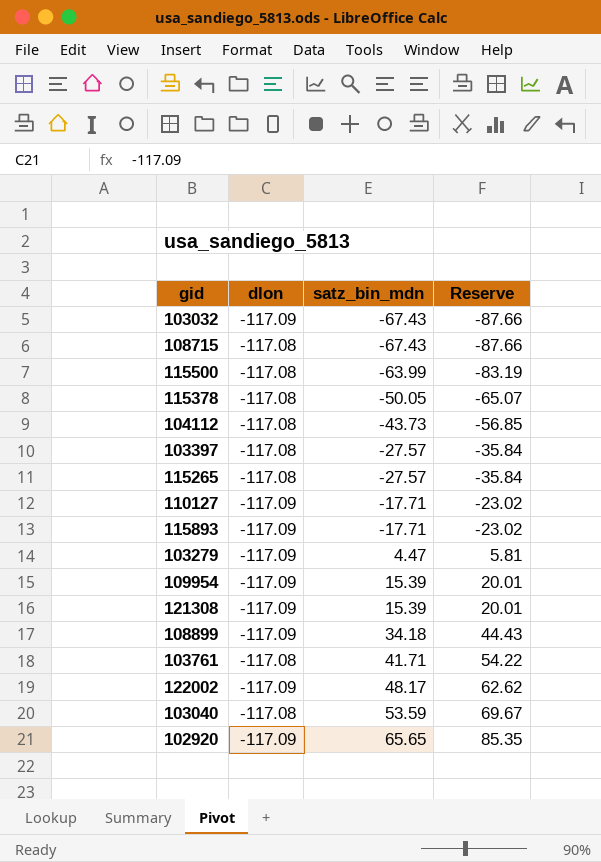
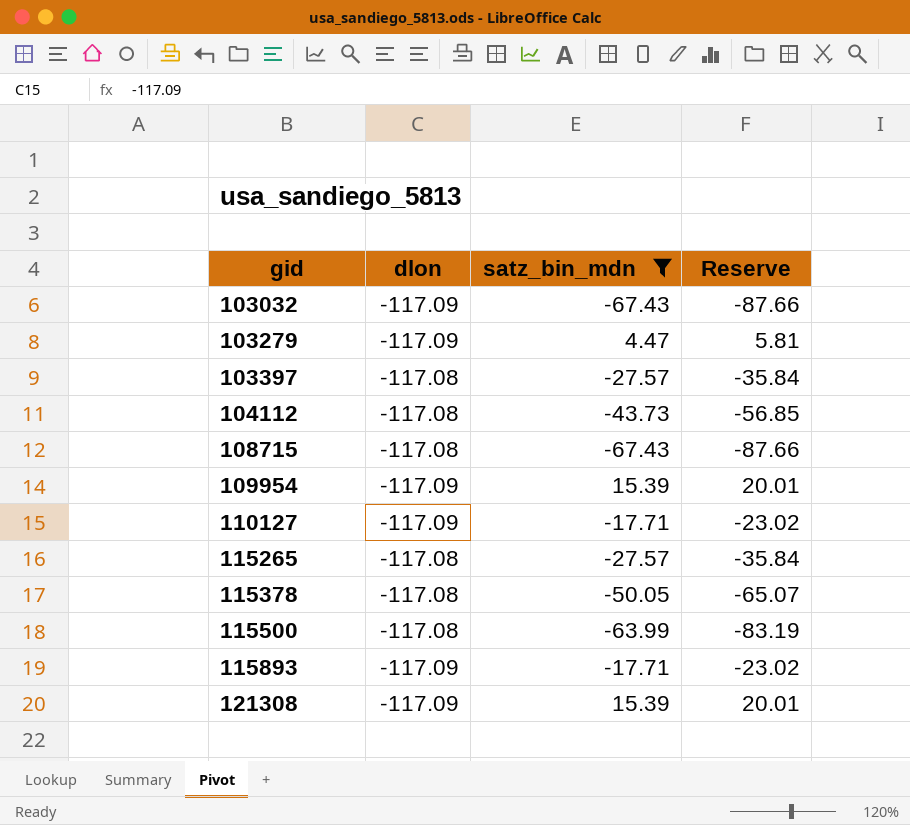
filter: none -> satz_bin_mdn <= 15.39
row order: satz_bin_mdn ascending -> gid ascending

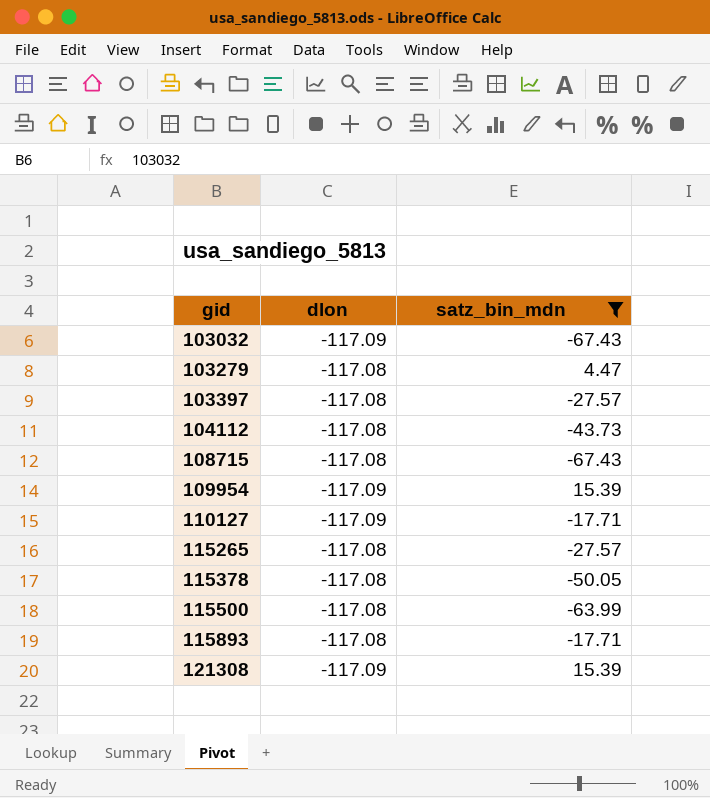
column Reserve | formula: [satz_bin_mdn] * 1.3 -> none
103279 | dlon: -117.09 -> -117.08
115893 | dlon: -117.09 -> -117.08

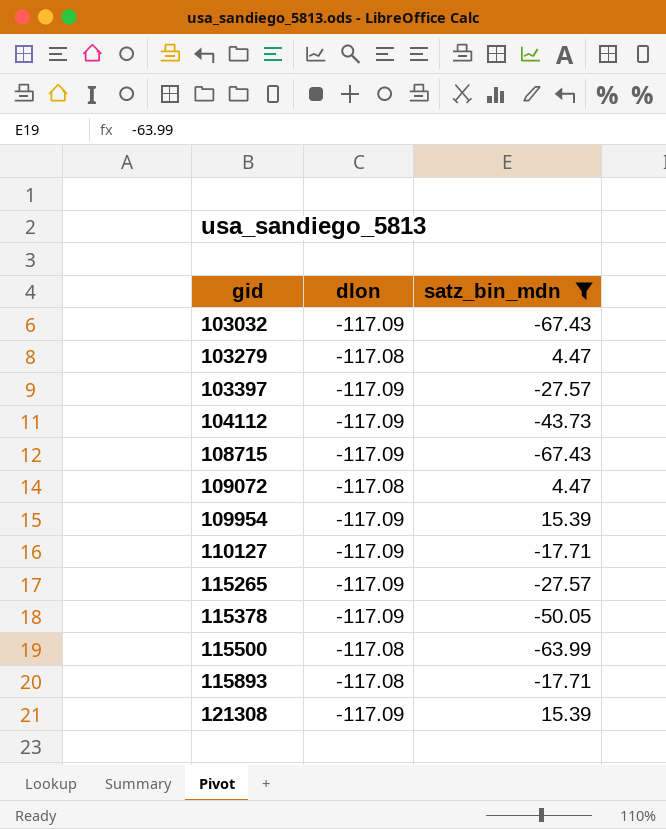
103397 | dlon: -117.08 -> -117.09
104112 | dlon: -117.08 -> -117.09
108715 | dlon: -117.08 -> -117.09
row 109072: none -> -117.08 | 4.47
115265 | dlon: -117.08 -> -117.09
115378 | dlon: -117.08 -> -117.09

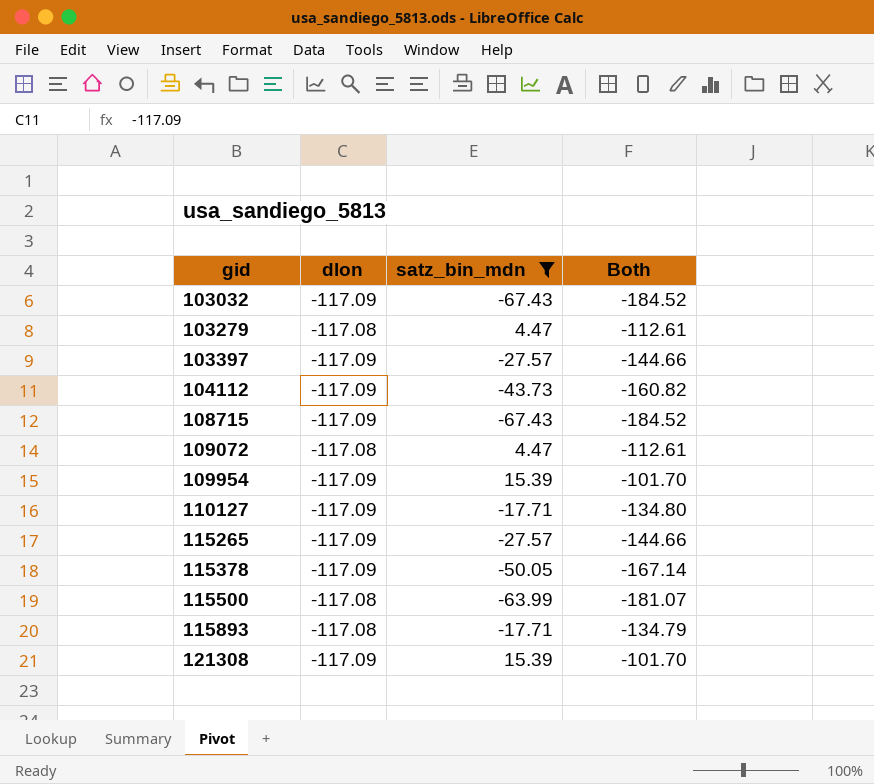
column Both | formula: none -> [dlon] + [satz_bin_mdn]

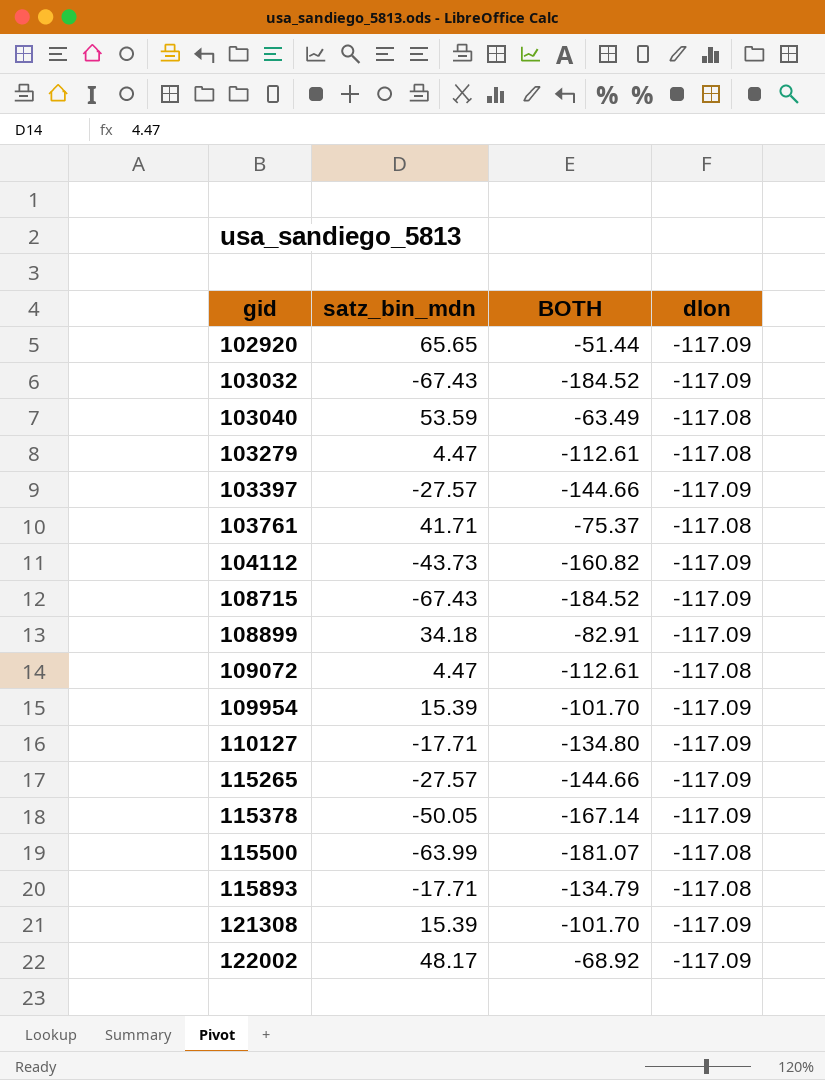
filter: satz_bin_mdn <= 15.39 -> none
column name: Both -> BOTH
column dlon | position: 2 -> 4

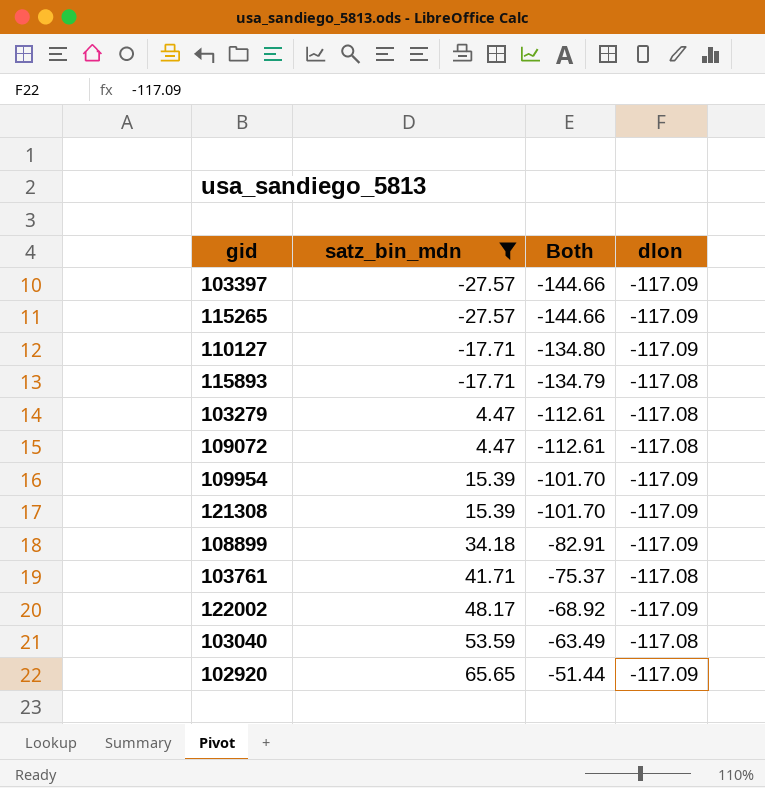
filter: none -> satz_bin_mdn >= -27.57
row order: gid ascending -> satz_bin_mdn ascending
column name: BOTH -> Both

